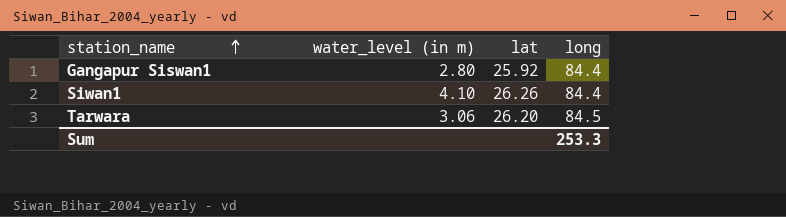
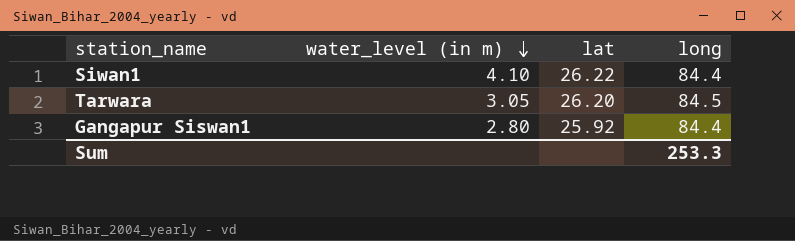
row order: station_name ascending -> water_level (in m) descending
Siwan1 | lat: 26.26 -> 26.22
Tarwara | water_level (in m): 3.06 -> 3.05

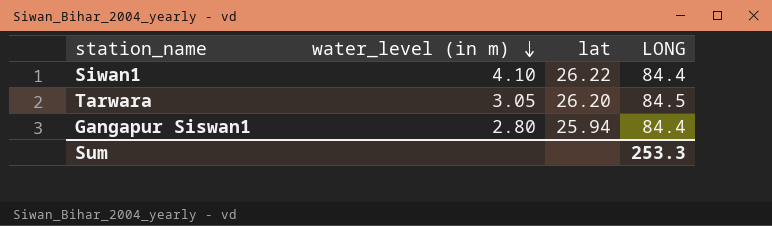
column name: long -> LONG
Gangapur Siswan1 | lat: 25.92 -> 25.94

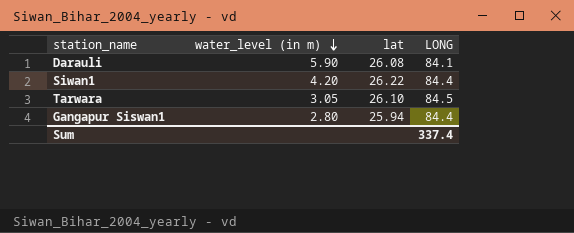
row Darauli: none -> 5.90 | 26.08 | 84.1
Siwan1 | water_level (in m): 4.10 -> 4.20
Tarwara | lat: 26.20 -> 26.10
Sum | LONG: 253.3 -> 337.4

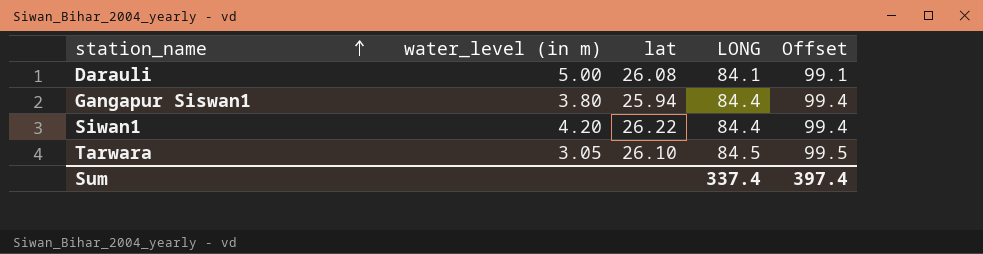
row order: water_level (in m) descending -> station_name ascending
column Offset | formula: none -> [LONG] + 15
Darauli | water_level (in m): 5.90 -> 5.00
Gangapur Siswan1 | water_level (in m): 2.80 -> 3.80

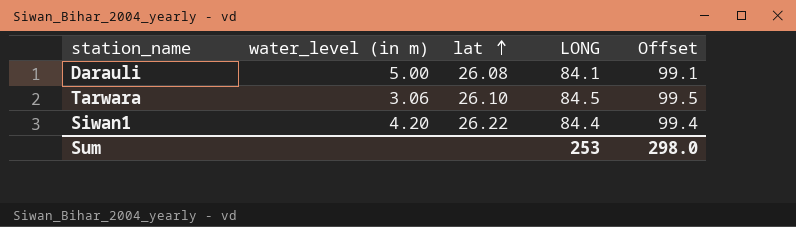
row order: station_name ascending -> lat ascending
row Gangapur Siswan1: 3.80 | 25.94 | 84.4 | 99.4 -> none
Tarwara | water_level (in m): 3.05 -> 3.06
Sum | LONG: 337.4 -> 253
Sum | Offset: 397.4 -> 298.0

